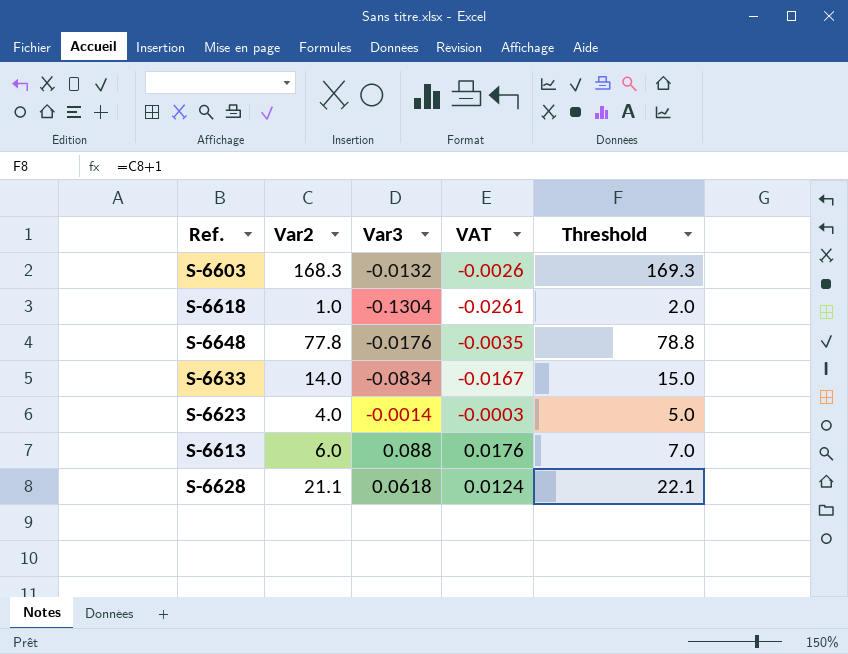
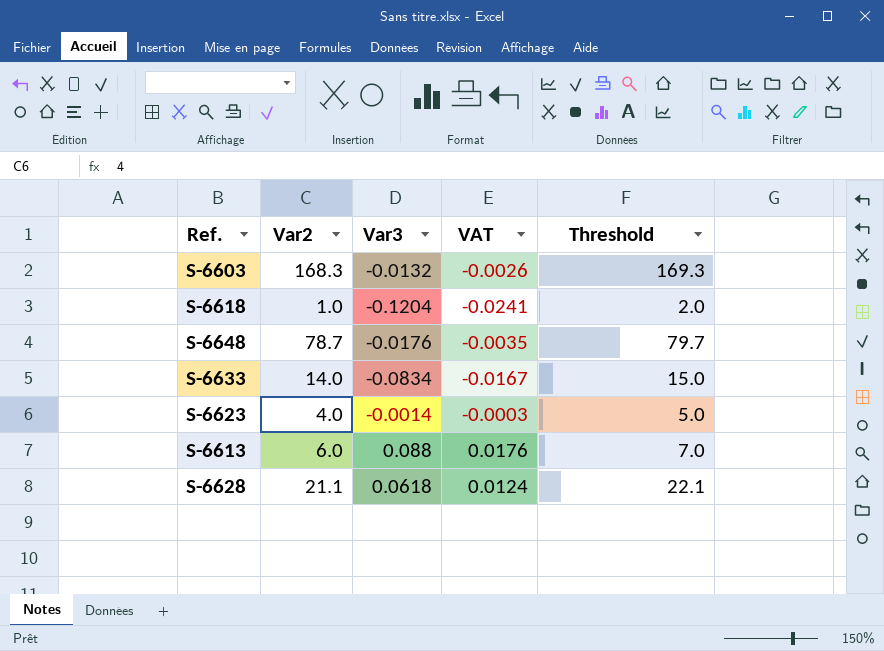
S-6618 | Var3: -0.1304 -> -0.1204
S-6618 | VAT: -0.0261 -> -0.0241
S-6648 | Var2: 77.8 -> 78.7
S-6648 | Threshold: 78.8 -> 79.7

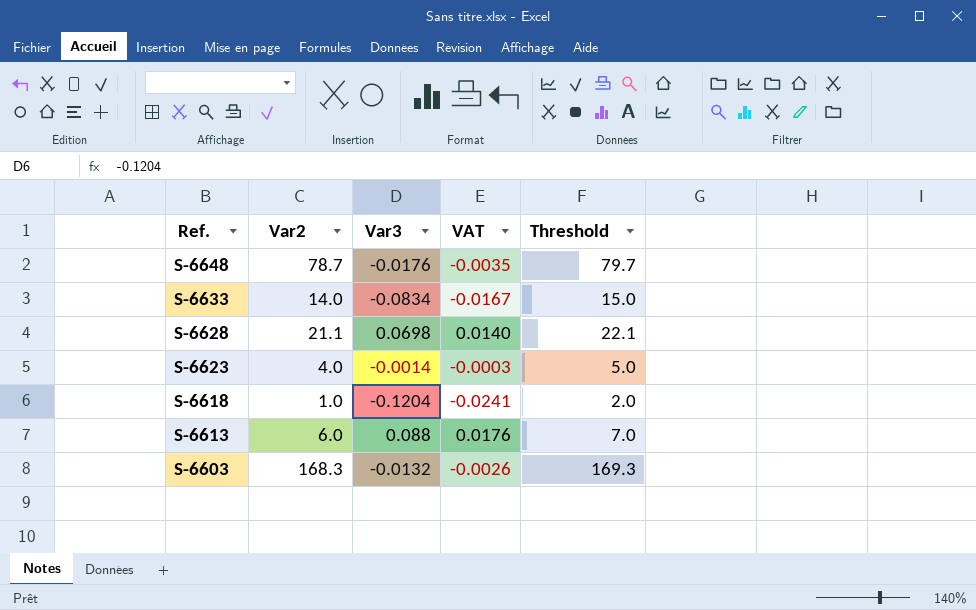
row order: none -> Ref. descending
S-6628 | Var3: 0.0618 -> 0.0698
S-6628 | VAT: 0.0124 -> 0.0140

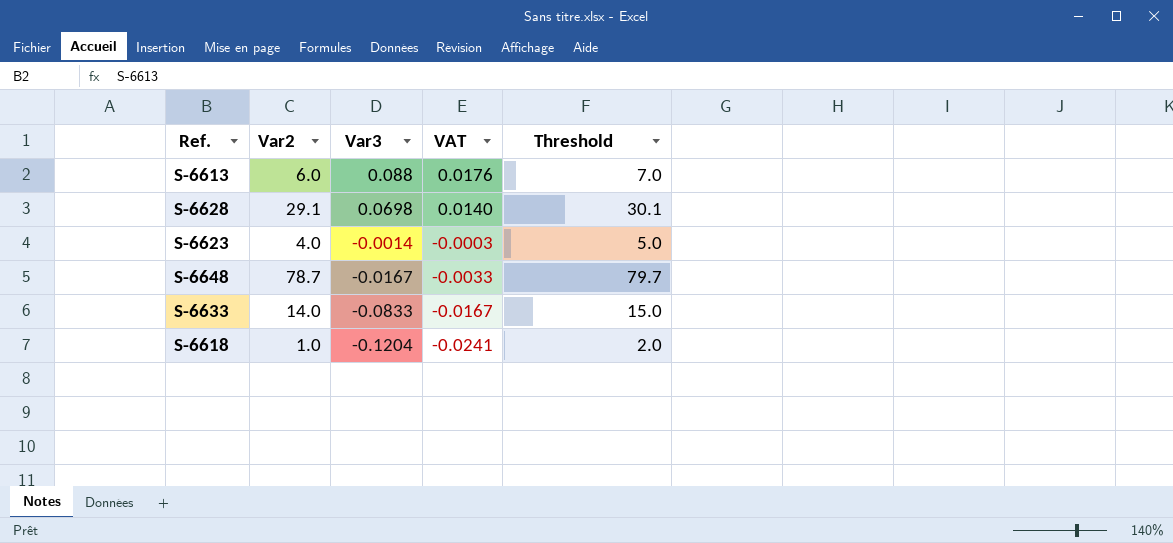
row order: Ref. descending -> Var3 descending
row S-6603: 168.3 | -0.0132 | -0.0026 | 169.3 -> none
S-6628 | Var2: 21.1 -> 29.1
S-6628 | Threshold: 22.1 -> 30.1
S-6648 | Var3: -0.0176 -> -0.0167
S-6648 | VAT: -0.0035 -> -0.0033
S-6633 | Var3: -0.0834 -> -0.0833

